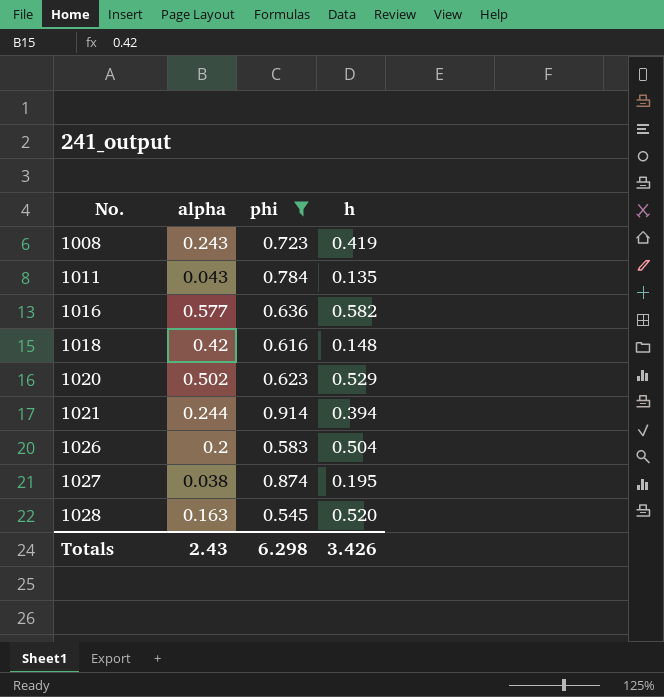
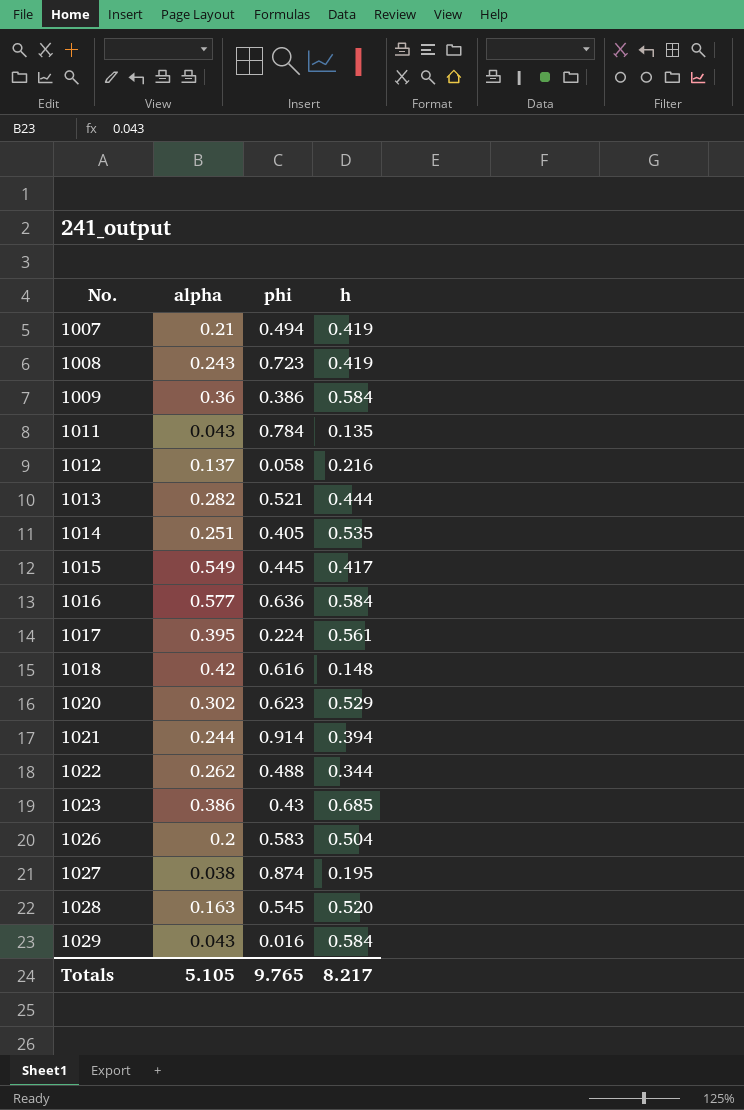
filter: phi >= 0.545 -> none
1016 | h: 0.582 -> 0.584
1020 | alpha: 0.502 -> 0.302
Totals | alpha: 2.43 -> 5.105
Totals | phi: 6.298 -> 9.765
Totals | h: 3.426 -> 8.217

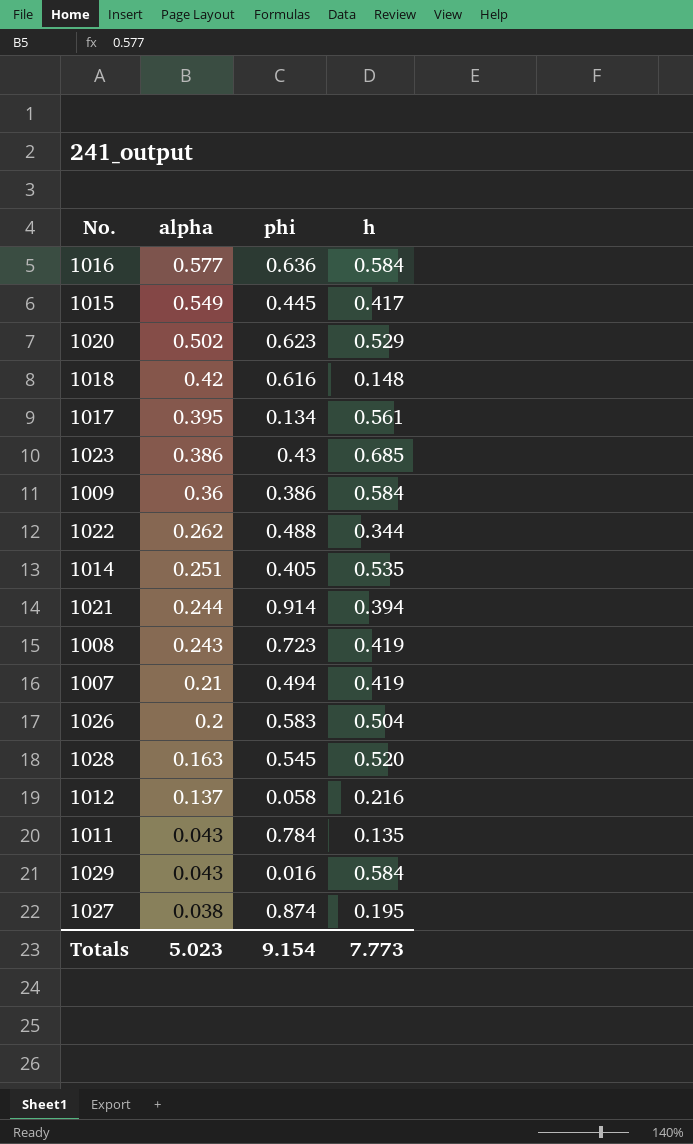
row order: No. ascending -> alpha descending
row 1013: 0.282 | 0.521 | 0.444 -> none
1020 | alpha: 0.302 -> 0.502
1017 | phi: 0.224 -> 0.134
Totals | alpha: 5.105 -> 5.023
Totals | phi: 9.765 -> 9.154
Totals | h: 8.217 -> 7.773

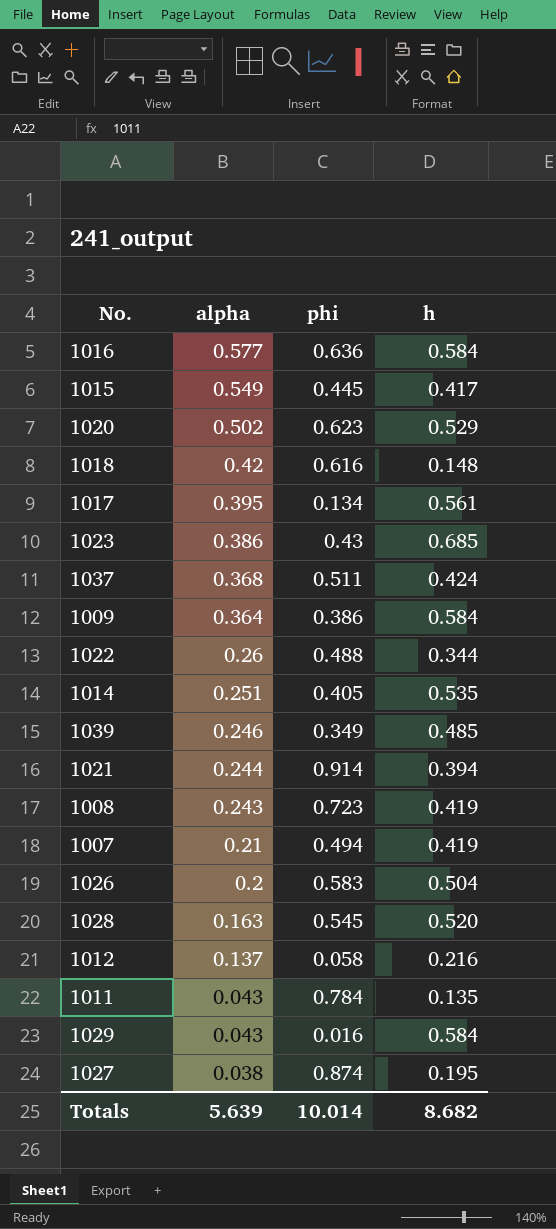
row 1037: none -> 0.368 | 0.511 | 0.424
1009 | alpha: 0.36 -> 0.364
1022 | alpha: 0.262 -> 0.26
row 1039: none -> 0.246 | 0.349 | 0.485
Totals | alpha: 5.023 -> 5.639
Totals | phi: 9.154 -> 10.014
Totals | h: 7.773 -> 8.682

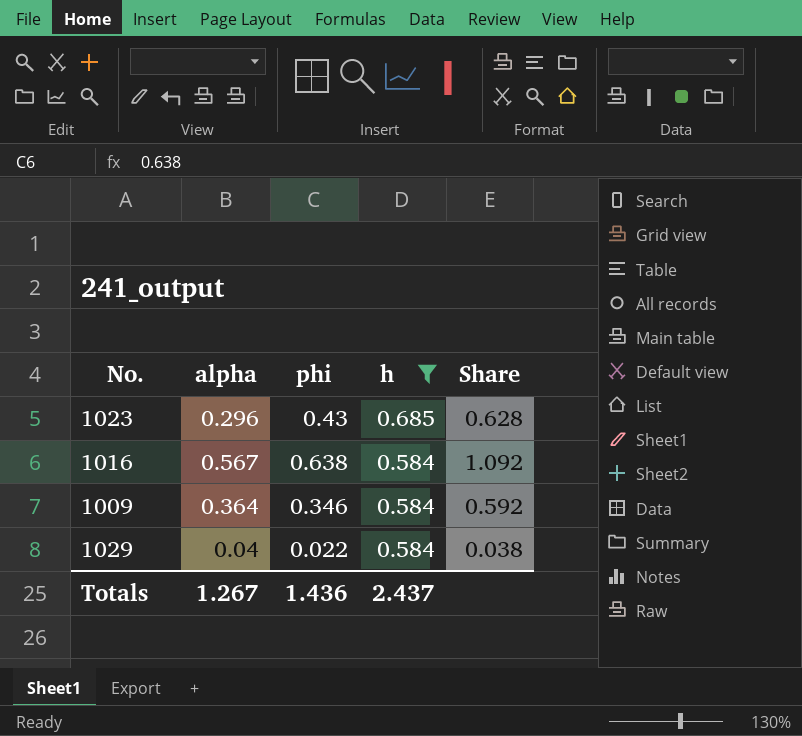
filter: none -> h >= 0.584
row order: alpha descending -> h descending
column Share | formula: none -> [phi] / [h]
1023 | alpha: 0.386 -> 0.296
1016 | alpha: 0.577 -> 0.567
1016 | phi: 0.636 -> 0.638
1009 | phi: 0.386 -> 0.346
1029 | alpha: 0.043 -> 0.04
1029 | phi: 0.016 -> 0.022
Totals | alpha: 5.639 -> 1.267
Totals | phi: 10.014 -> 1.436
Totals | h: 8.682 -> 2.437

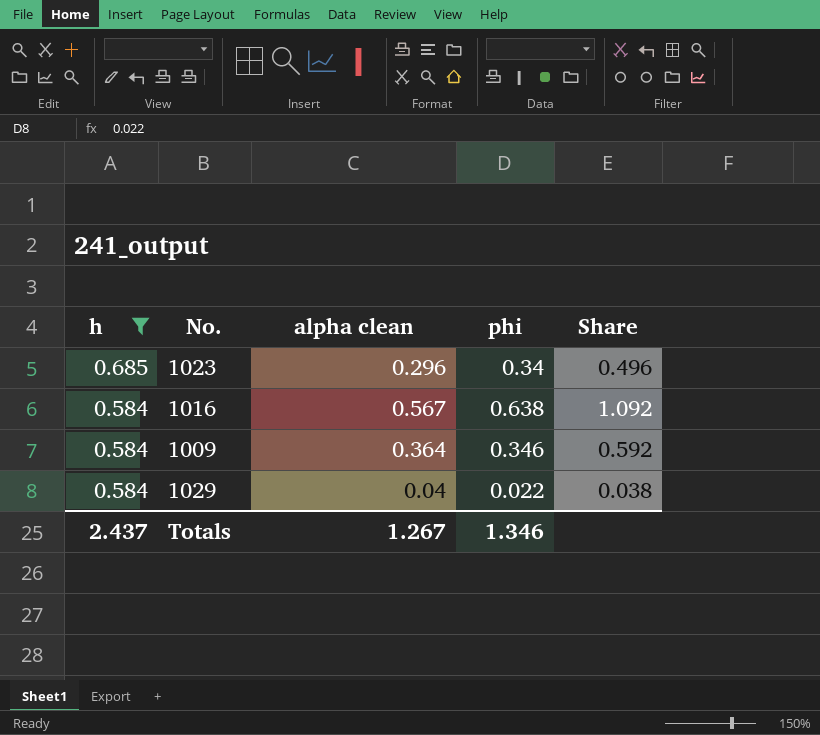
column h | position: 4 -> 1
column name: alpha -> alpha clean
1023 | phi: 0.43 -> 0.34
1023 | Share: 0.628 -> 0.496
Totals | phi: 1.436 -> 1.346

